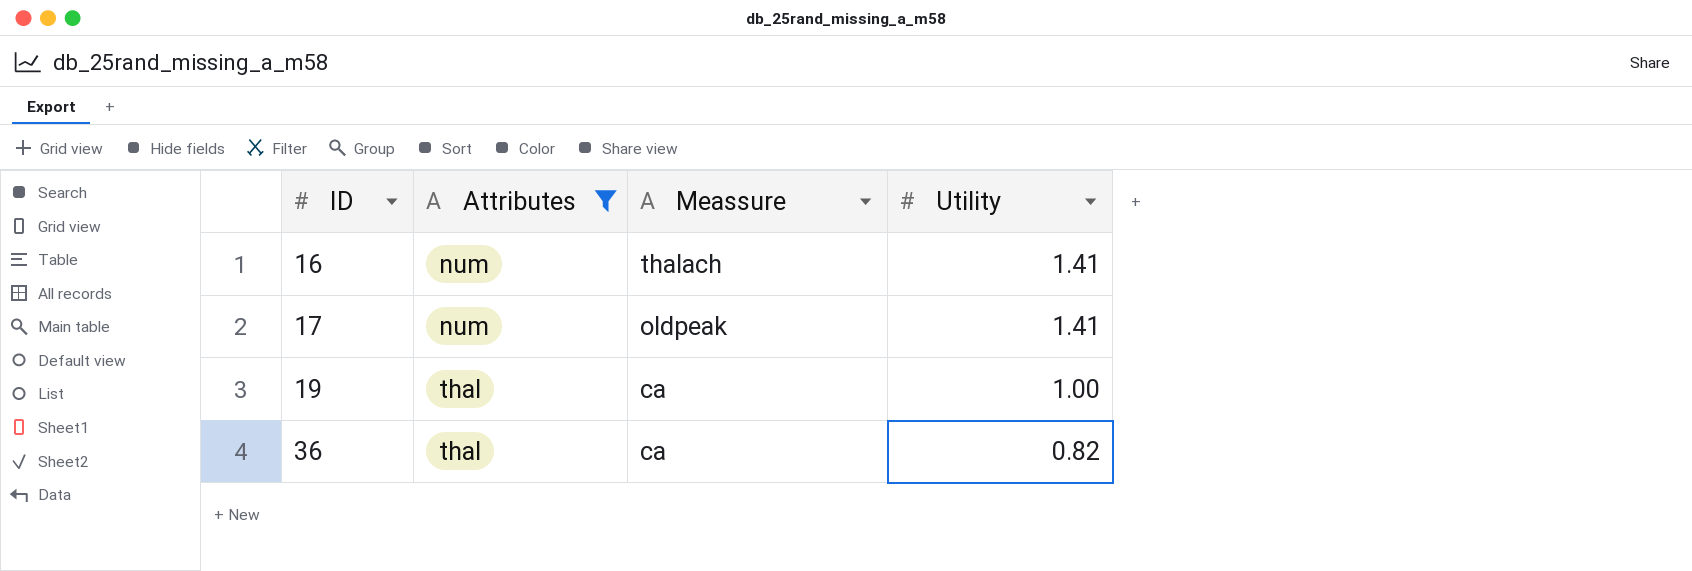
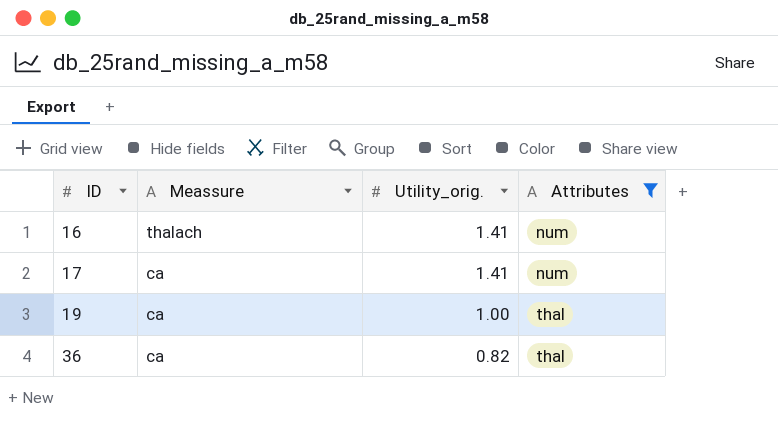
column name: Utility -> Utility_orig.
column Attributes | position: 2 -> 4
17 | Meassure: oldpeak -> ca

